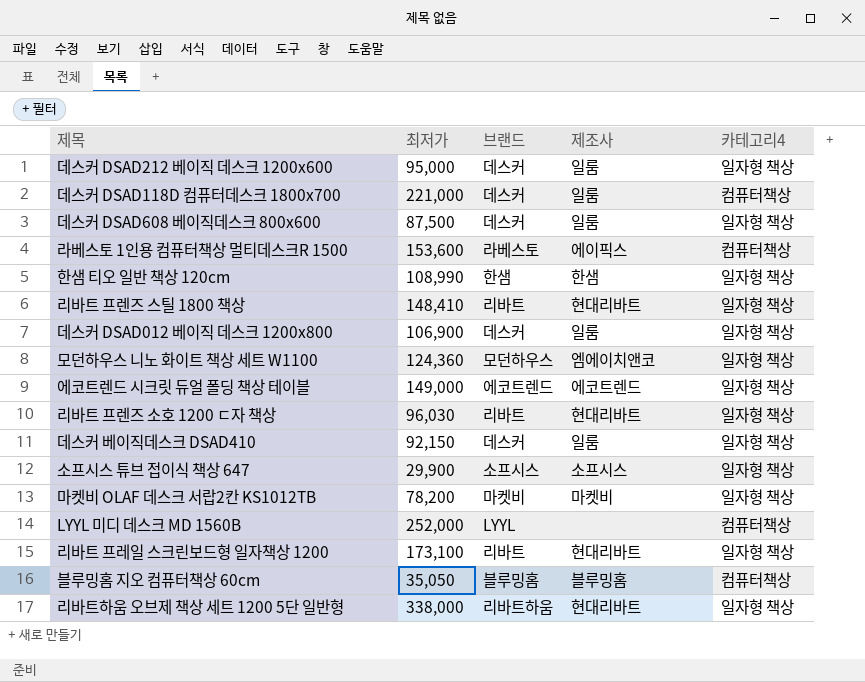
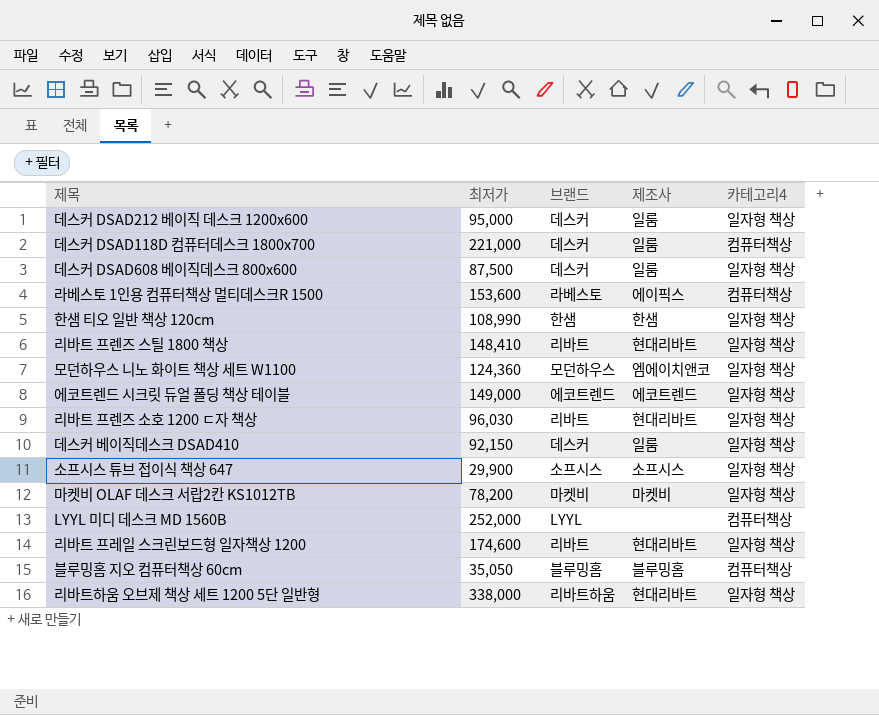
row 데스커 DSAD012 베이직 데스크 1200x800: 106,900 | 데스커 | 일룸 | 일자형 책상 -> none
리바트 프레일 스크린보드형 일자책상 1200 | 최저가: 173,100 -> 174,600

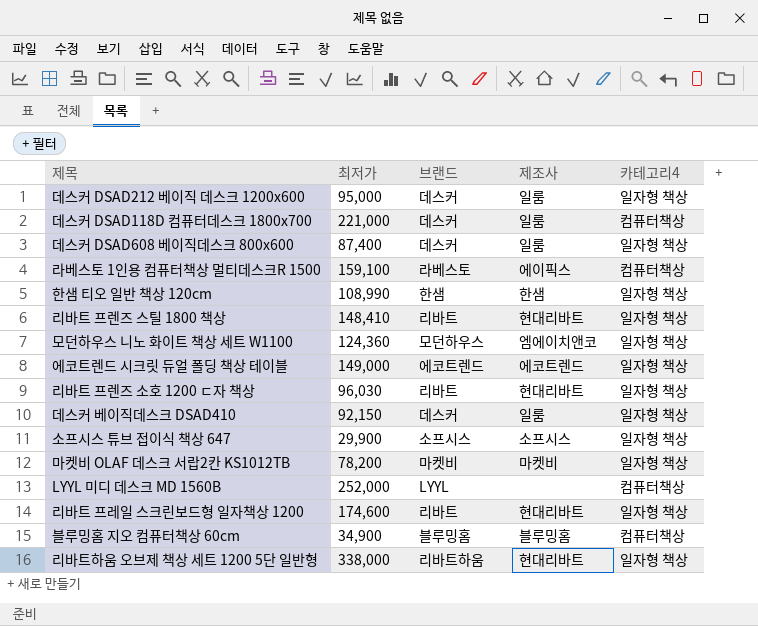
데스커 DSAD608 베이직데스크 800x600 | 최저가: 87,500 -> 87,400
라베스토 1인용 컴퓨터책상 멀티데스크R 1500 | 최저가: 153,600 -> 159,100
블루밍홈 지오 컴퓨터책상 60cm | 최저가: 35,050 -> 34,900

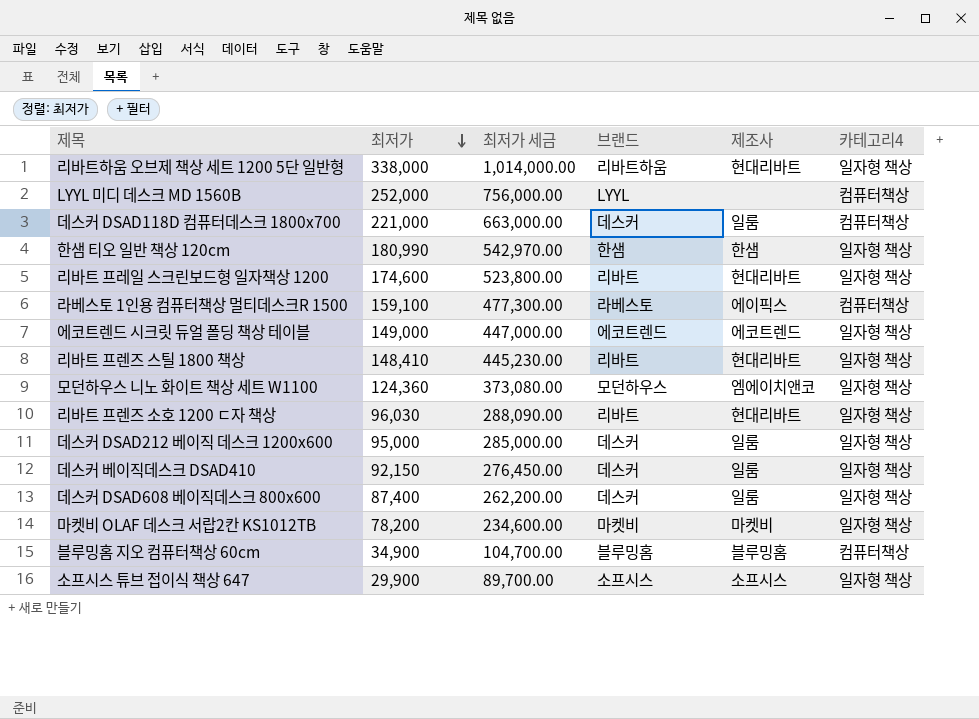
row order: none -> 최저가 descending
column 최저가 세금 | formula: none -> [최저가] * 3
한샘 티오 일반 책상 120cm | 최저가: 108,990 -> 180,990

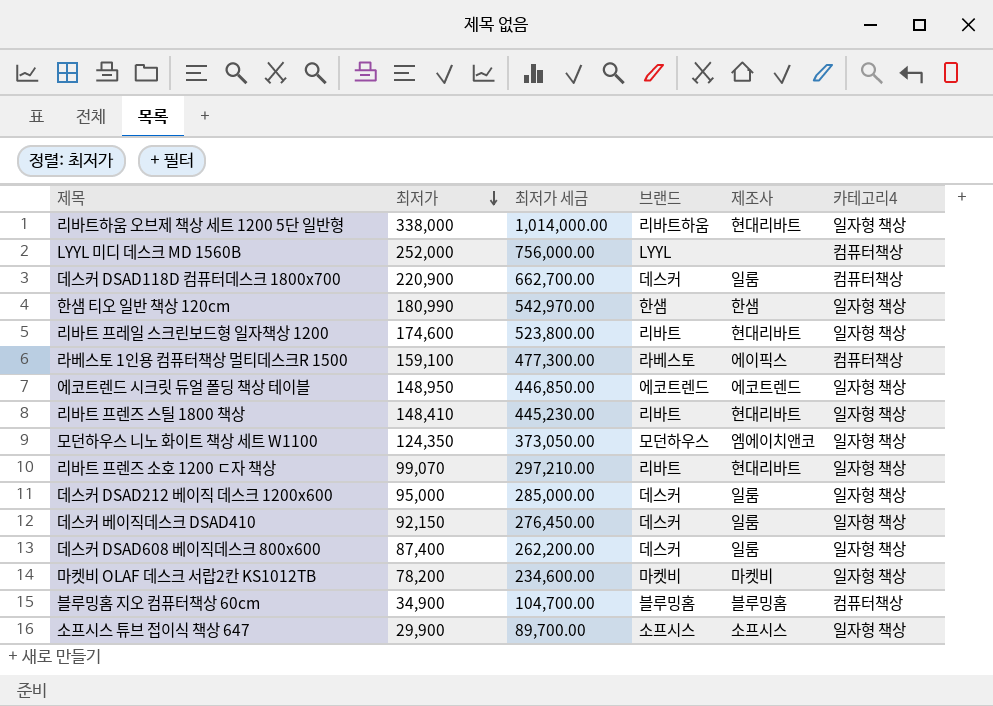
데스커 DSAD118D 컴퓨터데스크 1800x700 | 최저가: 221,000 -> 220,900
데스커 DSAD118D 컴퓨터데스크 1800x700 | 최저가 세금: 663,000.00 -> 662,700.00
에코트렌드 시크릿 듀얼 폴딩 책상 테이블 | 최저가: 149,000 -> 148,950
에코트렌드 시크릿 듀얼 폴딩 책상 테이블 | 최저가 세금: 447,000.00 -> 446,850.00
모던하우스 니노 화이트 책상 세트 W1100 | 최저가: 124,360 -> 124,350
모던하우스 니노 화이트 책상 세트 W1100 | 최저가 세금: 373,080.00 -> 373,050.00
리바트 프렌즈 소호 1200 ㄷ자 책상 | 최저가: 96,030 -> 99,070
리바트 프렌즈 소호 1200 ㄷ자 책상 | 최저가 세금: 288,090.00 -> 297,210.00

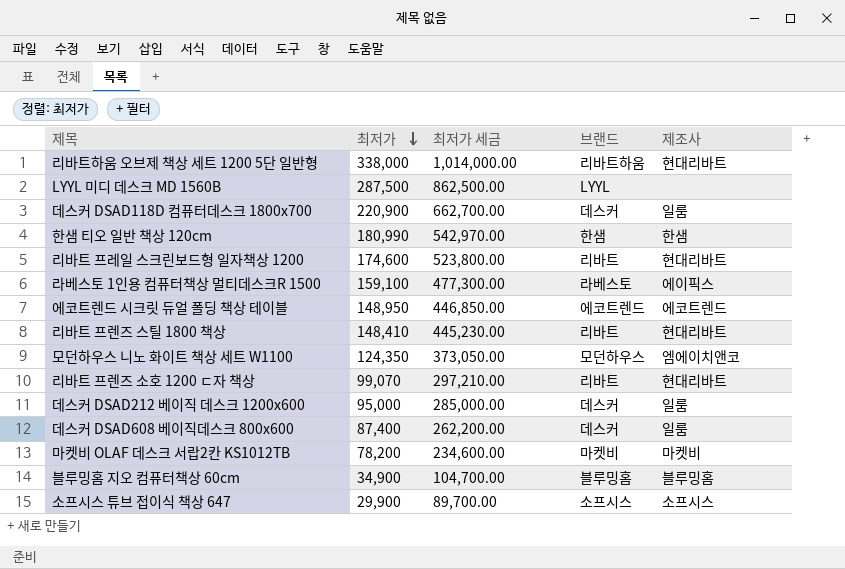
column 카테고리4 | position: 6 -> none
row 데스커 베이직데스크 DSAD410: 92,150 | 276,450.00 | 데스커 | 일룸 | 일자형 책상 -> none
LYYL 미디 데스크 MD 1560B | 최저가: 252,000 -> 287,500
LYYL 미디 데스크 MD 1560B | 최저가 세금: 756,000.00 -> 862,500.00

